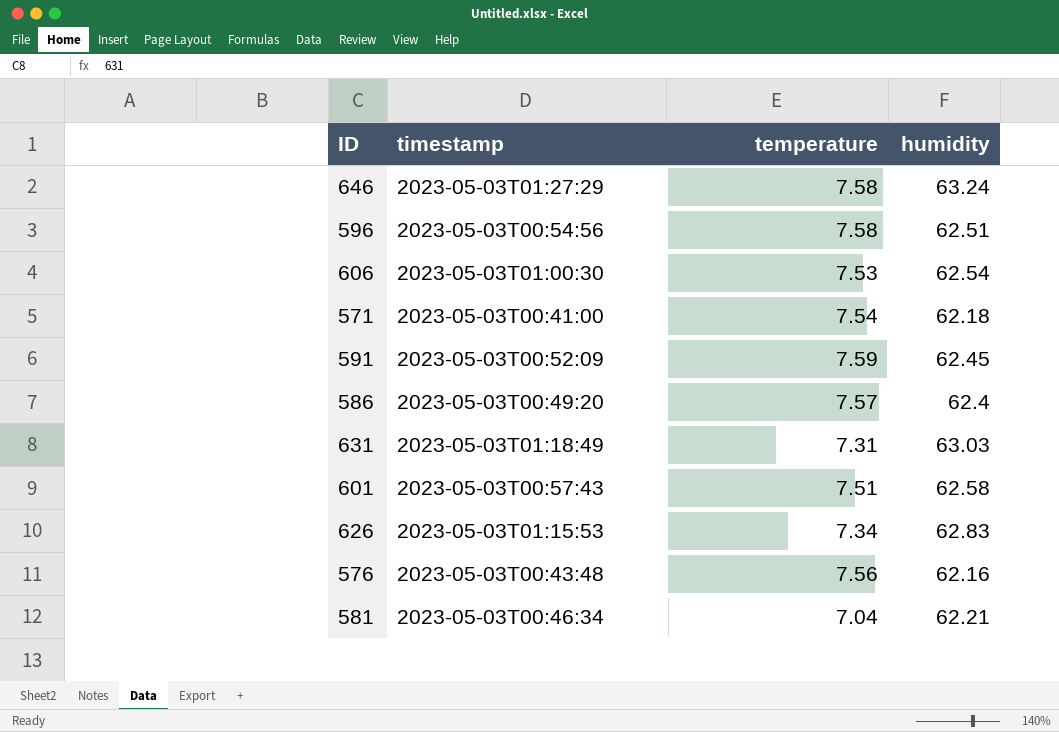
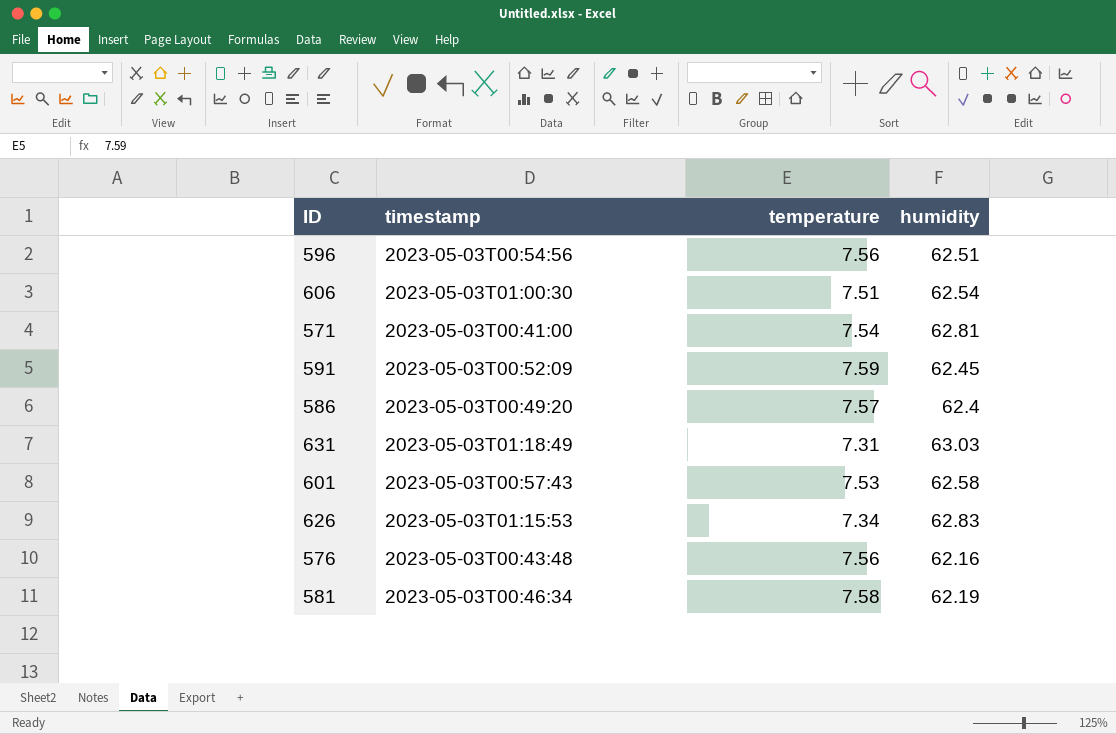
row 646: 2023-05-03T01:27:29 | 7.58 | 63.24 -> none
596 | temperature: 7.58 -> 7.56
606 | temperature: 7.53 -> 7.51
571 | humidity: 62.18 -> 62.81
601 | temperature: 7.51 -> 7.53
581 | temperature: 7.04 -> 7.58
581 | humidity: 62.21 -> 62.19

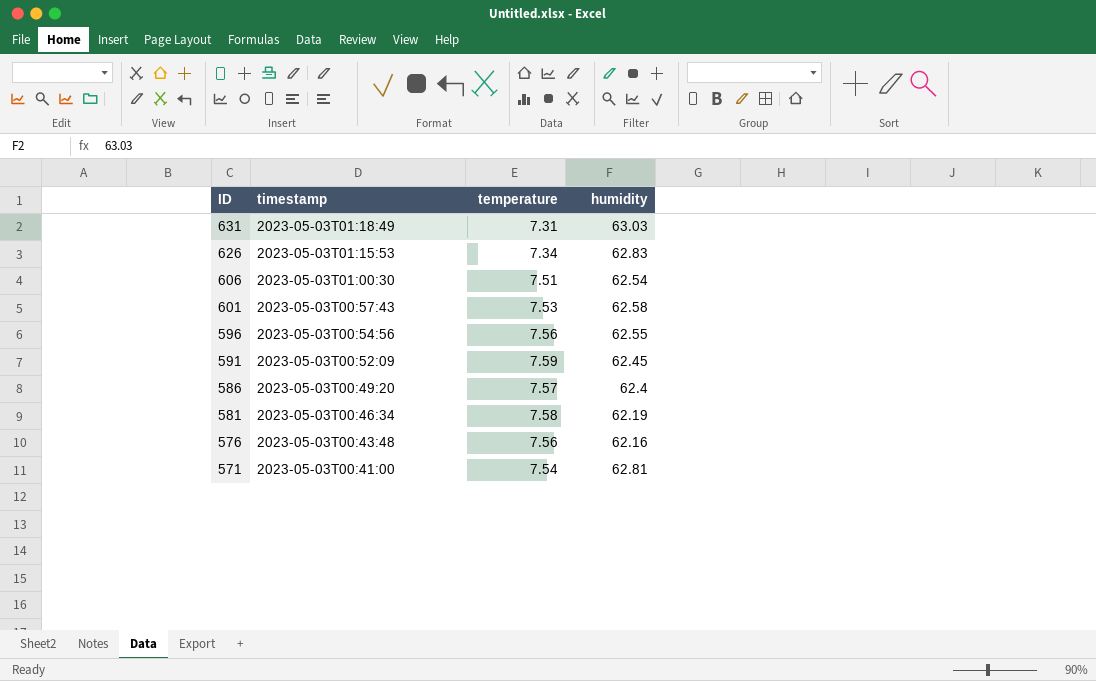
row order: none -> ID descending
596 | humidity: 62.51 -> 62.55

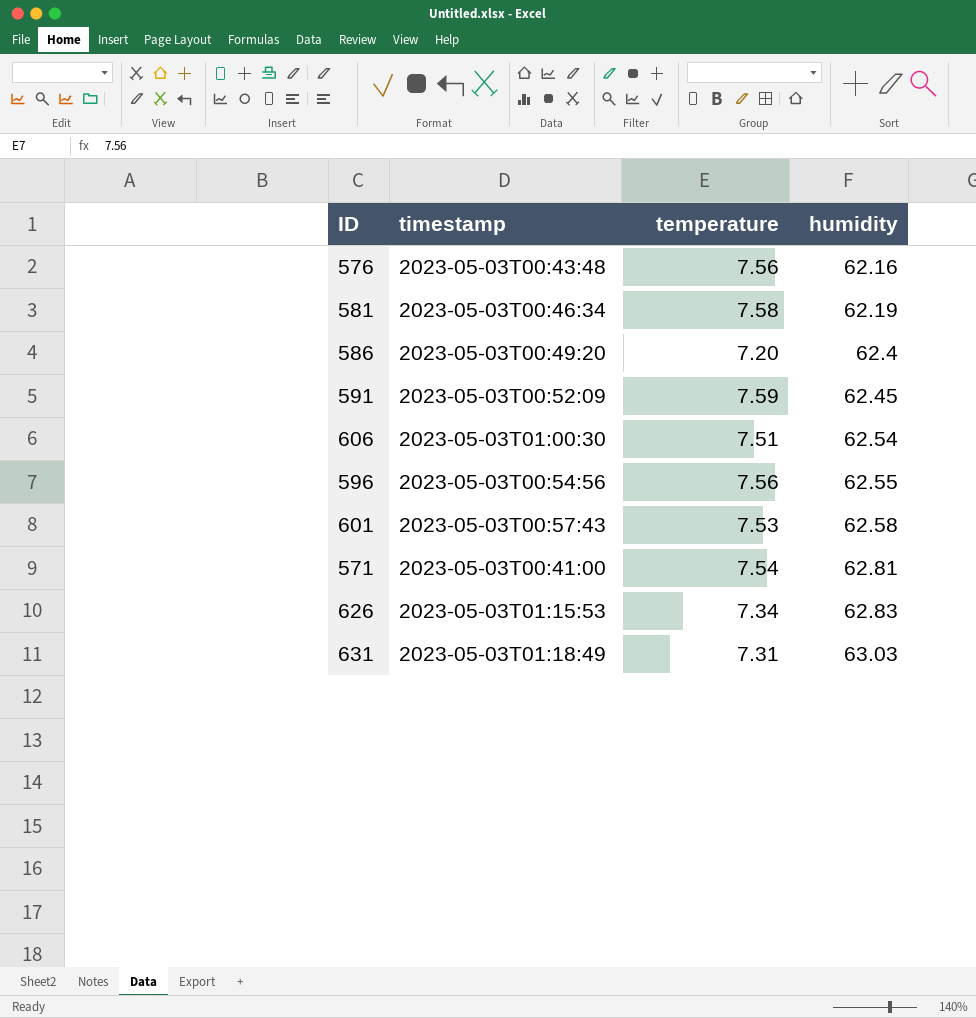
row order: ID descending -> humidity ascending
586 | temperature: 7.57 -> 7.20

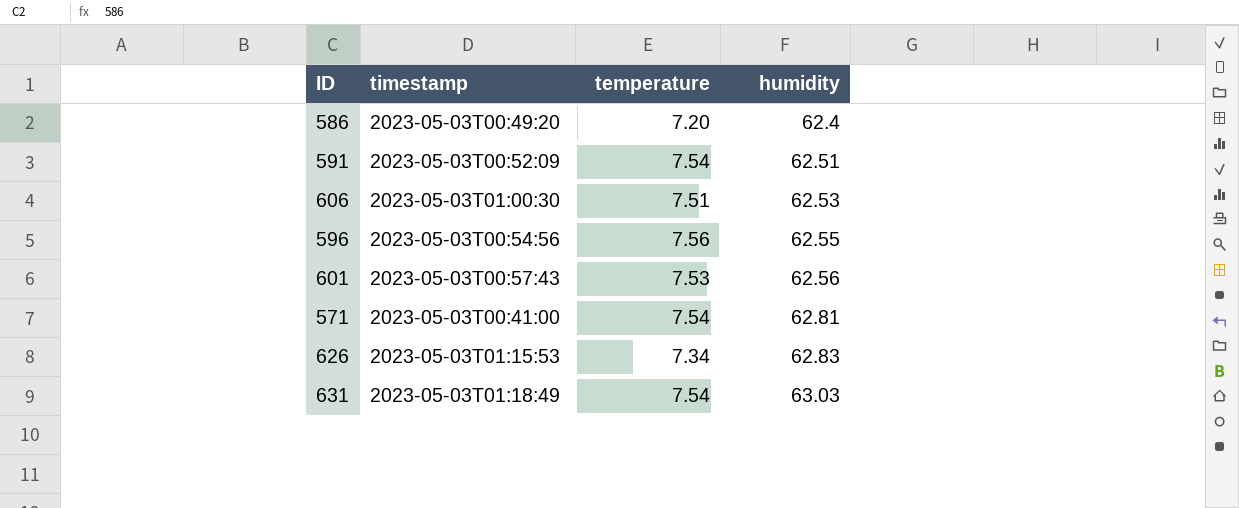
row 576: 2023-05-03T00:43:48 | 7.56 | 62.16 -> none
row 581: 2023-05-03T00:46:34 | 7.58 | 62.19 -> none
591 | temperature: 7.59 -> 7.54
591 | humidity: 62.45 -> 62.51
606 | humidity: 62.54 -> 62.53
601 | humidity: 62.58 -> 62.56
631 | temperature: 7.31 -> 7.54

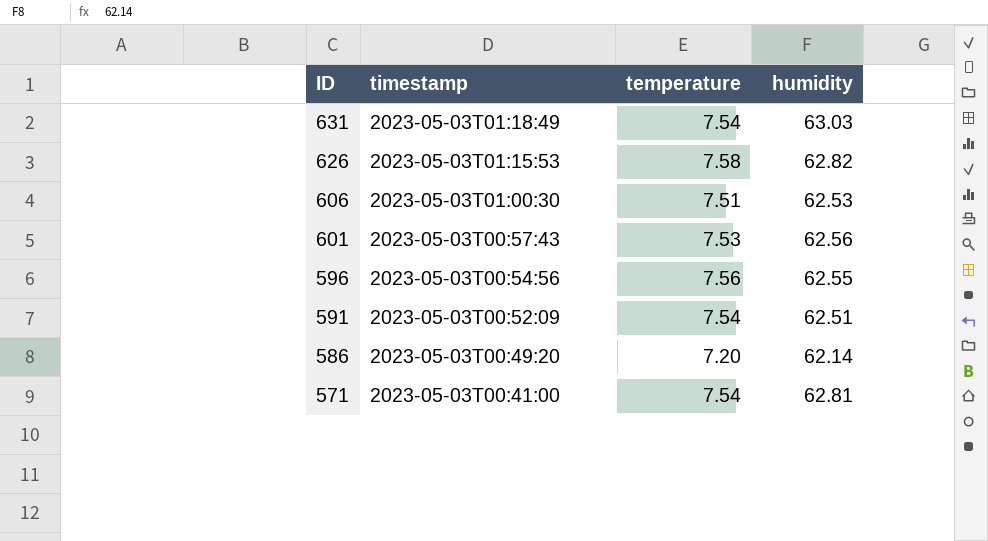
row order: humidity ascending -> ID descending
626 | temperature: 7.34 -> 7.58
626 | humidity: 62.83 -> 62.82
586 | humidity: 62.4 -> 62.14

